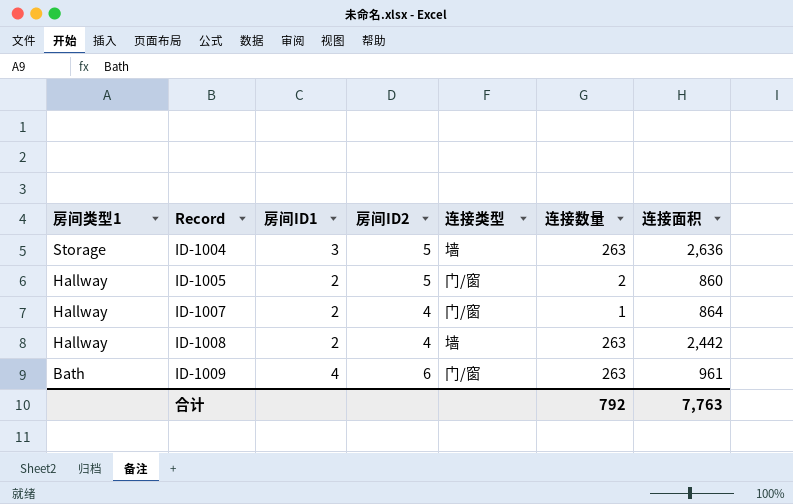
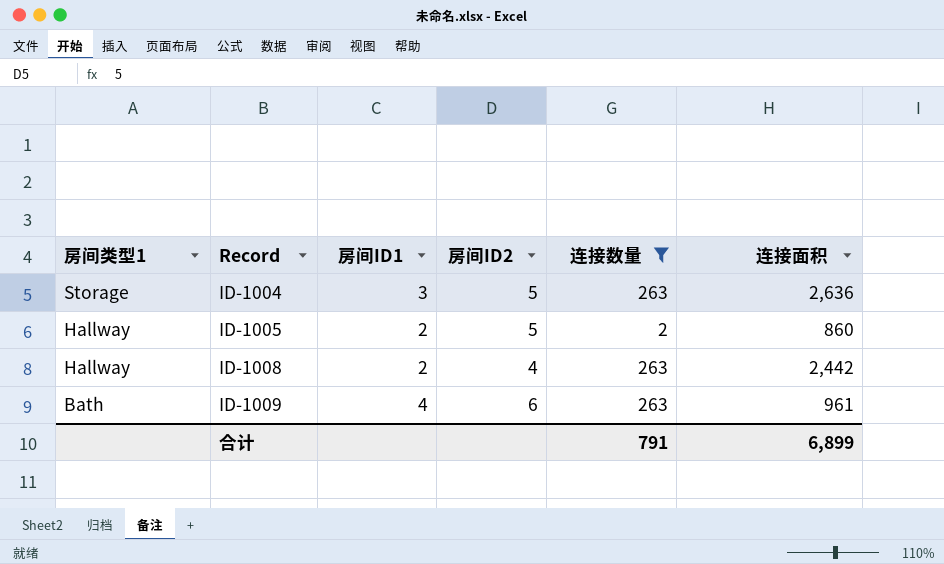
filter: none -> 连接数量 != 1
column 连接类型 | position: 5 -> none
合计 | 连接数量: 792 -> 791
合计 | 连接面积: 7,763 -> 6,899

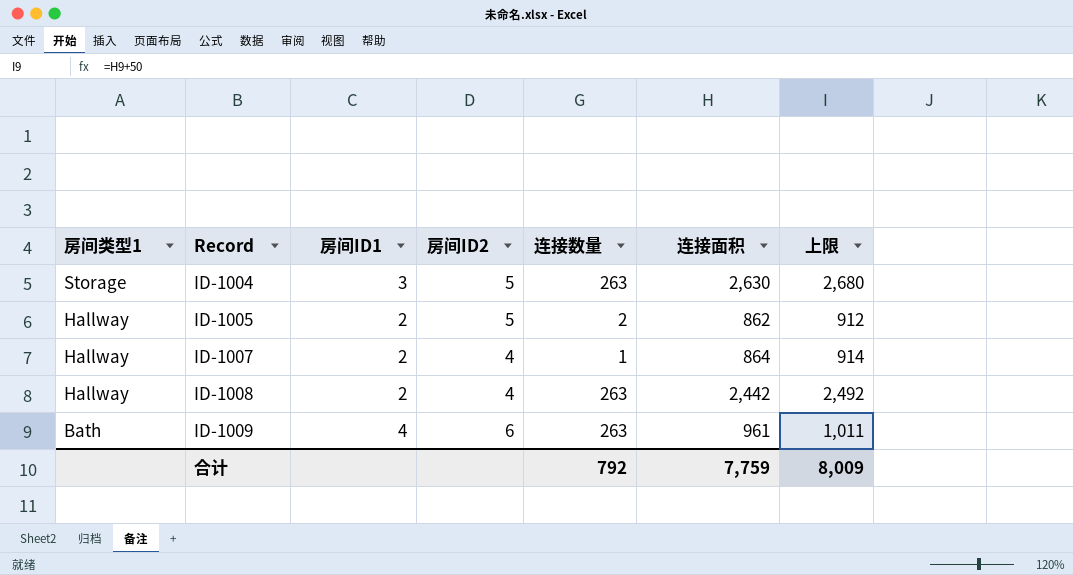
filter: 连接数量 != 1 -> none
column 上限 | formula: none -> [连接面积] + 50
ID-1004 | 连接面积: 2,636 -> 2,630
ID-1005 | 连接面积: 860 -> 862
合计 | 连接数量: 791 -> 792
合计 | 连接面积: 6,899 -> 7,759

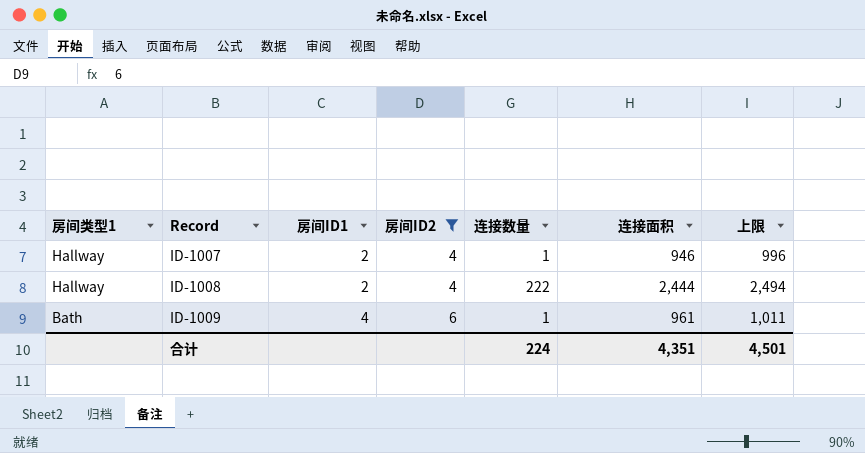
filter: none -> 房间ID2 != 5
ID-1007 | 连接面积: 864 -> 946
ID-1007 | 上限: 914 -> 996
ID-1008 | 连接数量: 263 -> 222
ID-1008 | 连接面积: 2,442 -> 2,444
ID-1008 | 上限: 2,492 -> 2,494
ID-1009 | 连接数量: 263 -> 1
合计 | 连接数量: 792 -> 224
合计 | 连接面积: 7,759 -> 4,351
合计 | 上限: 8,009 -> 4,501

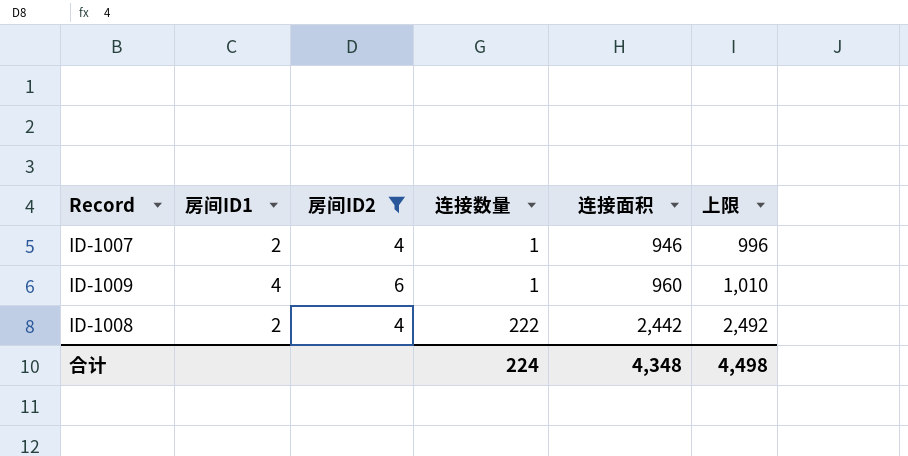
row order: 房间类型1 descending -> 连接数量 ascending
column 房间类型1 | position: 1 -> none
ID-1009 | 连接面积: 961 -> 960
ID-1009 | 上限: 1,011 -> 1,010
ID-1008 | 连接面积: 2,444 -> 2,442
ID-1008 | 上限: 2,494 -> 2,492
合计 | 连接面积: 4,351 -> 4,348
合计 | 上限: 4,501 -> 4,498

